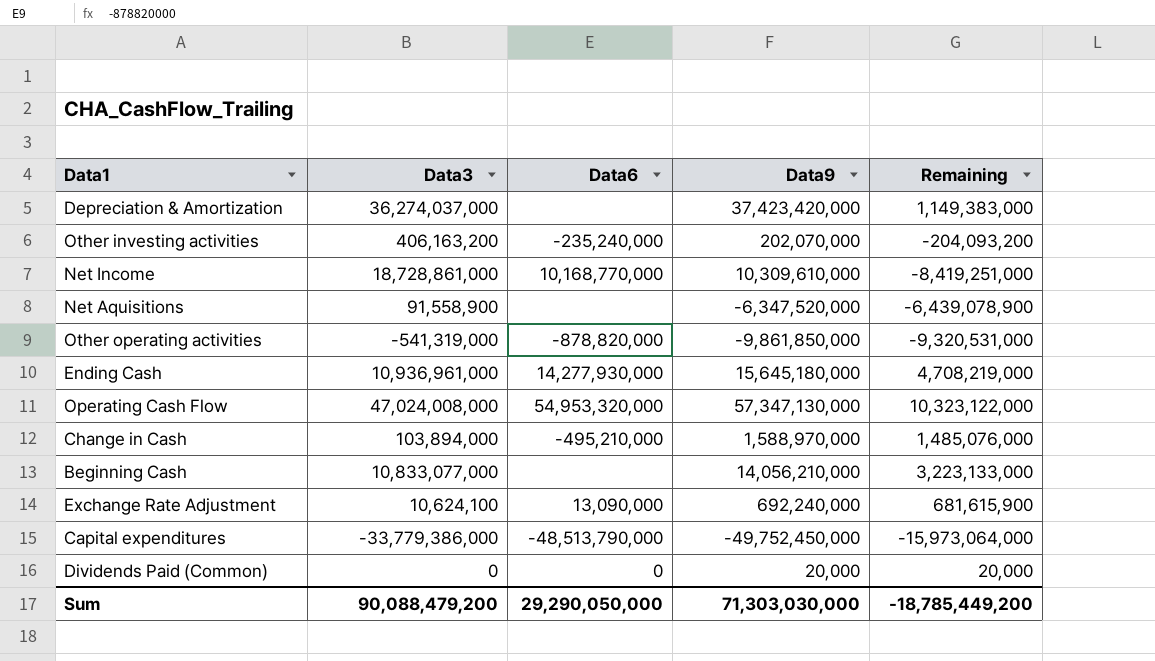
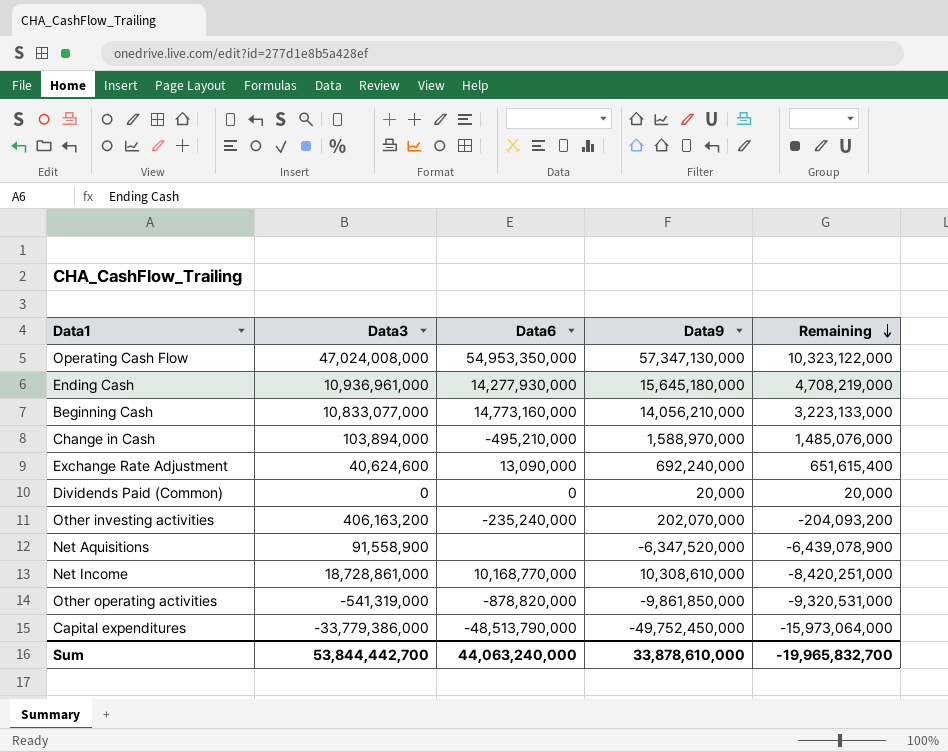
row order: none -> Remaining descending
row Depreciation & Amortization: 36,274,037,000 | none | 37,423,420,000 | 1,149,383,000 -> none
Operating Cash Flow | Data6: 54,953,320,000 -> 54,953,350,000
Beginning Cash | Data6: none -> 14,773,160,000
Exchange Rate Adjustment | Data3: 10,624,100 -> 40,624,600
Exchange Rate Adjustment | Remaining: 681,615,900 -> 651,615,400
Net Income | Data9: 10,309,610,000 -> 10,308,610,000
Net Income | Remaining: -8,419,251,000 -> -8,420,251,000
Sum | Data3: 90,088,479,200 -> 53,844,442,700
Sum | Data6: 29,290,050,000 -> 44,063,240,000
Sum | Data9: 71,303,030,000 -> 33,878,610,000
Sum | Remaining: -18,785,449,200 -> -19,965,832,700

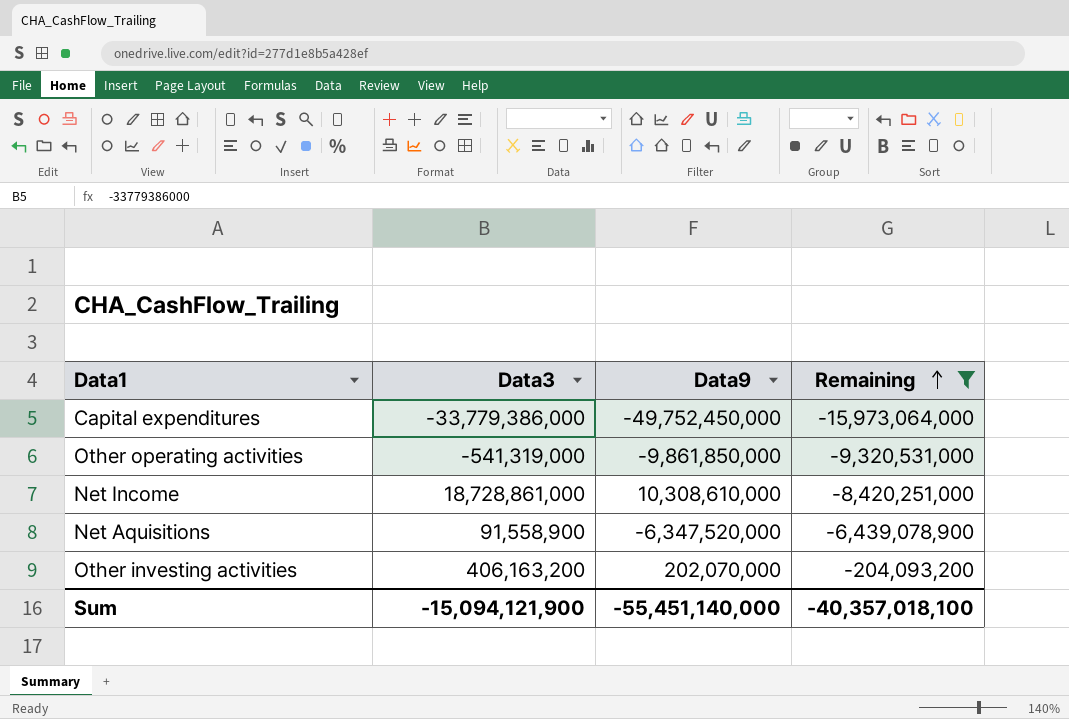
filter: none -> Remaining <= -204,093,200
row order: Remaining descending -> Remaining ascending
column Data6 | position: 3 -> none
Sum | Data3: 53,844,442,700 -> -15,094,121,900
Sum | Data9: 33,878,610,000 -> -55,451,140,000
Sum | Remaining: -19,965,832,700 -> -40,357,018,100

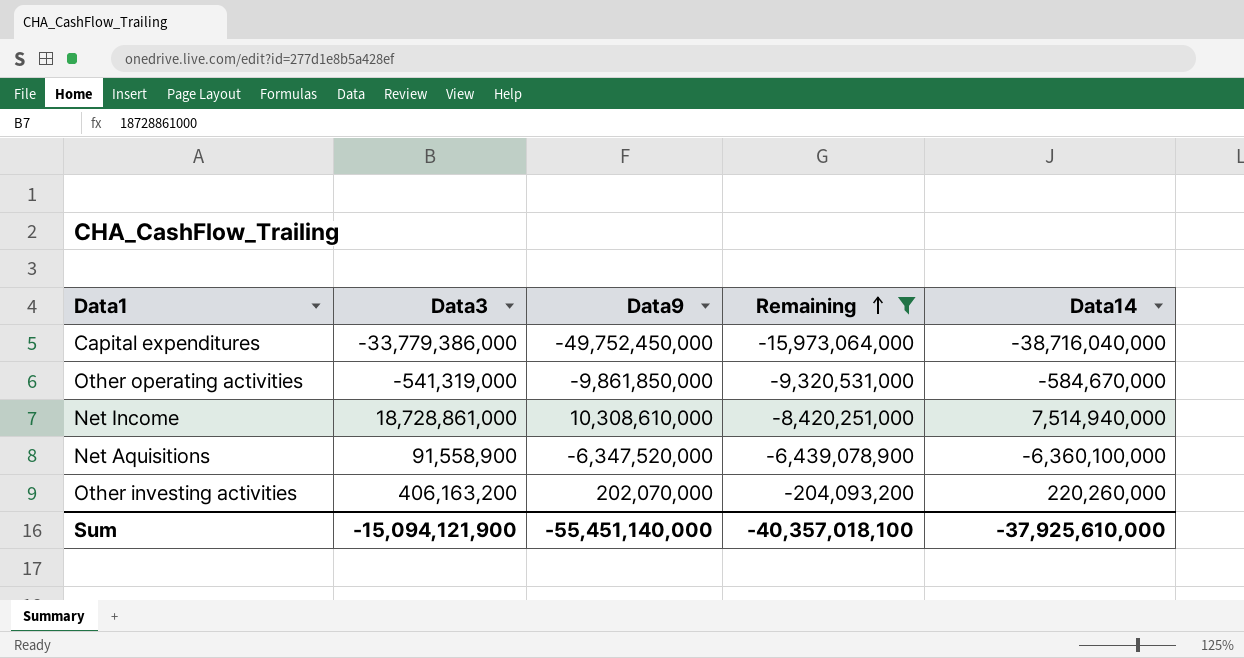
column Data14 | position: none -> 5

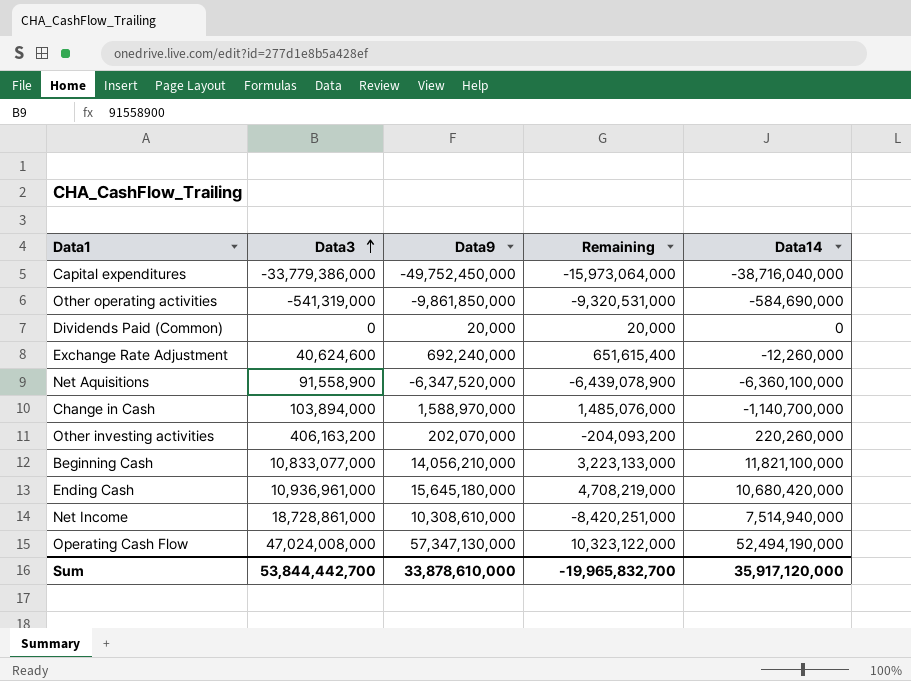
filter: Remaining <= -204,093,200 -> none
row order: Remaining ascending -> Data3 ascending
Other operating activities | Data14: -584,670,000 -> -584,690,000
Sum | Data3: -15,094,121,900 -> 53,844,442,700
Sum | Data9: -55,451,140,000 -> 33,878,610,000
Sum | Remaining: -40,357,018,100 -> -19,965,832,700
Sum | Data14: -37,925,610,000 -> 35,917,120,000

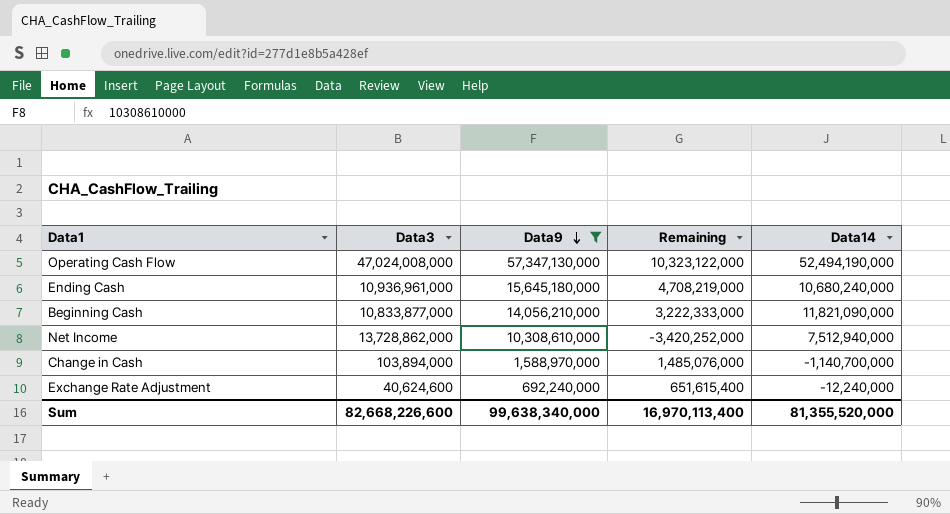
filter: none -> Data9 >= 692,240,000
row order: Data3 ascending -> Data9 descending
Ending Cash | Data14: 10,680,420,000 -> 10,680,240,000
Beginning Cash | Data3: 10,833,077,000 -> 10,833,877,000
Beginning Cash | Remaining: 3,223,133,000 -> 3,222,333,000
Beginning Cash | Data14: 11,821,100,000 -> 11,821,090,000
Net Income | Data3: 18,728,861,000 -> 13,728,862,000
Net Income | Remaining: -8,420,251,000 -> -3,420,252,000
Net Income | Data14: 7,514,940,000 -> 7,512,940,000
Exchange Rate Adjustment | Data14: -12,260,000 -> -12,240,000
Sum | Data3: 53,844,442,700 -> 82,668,226,600
Sum | Data9: 33,878,610,000 -> 99,638,340,000
Sum | Remaining: -19,965,832,700 -> 16,970,113,400
Sum | Data14: 35,917,120,000 -> 81,355,520,000

